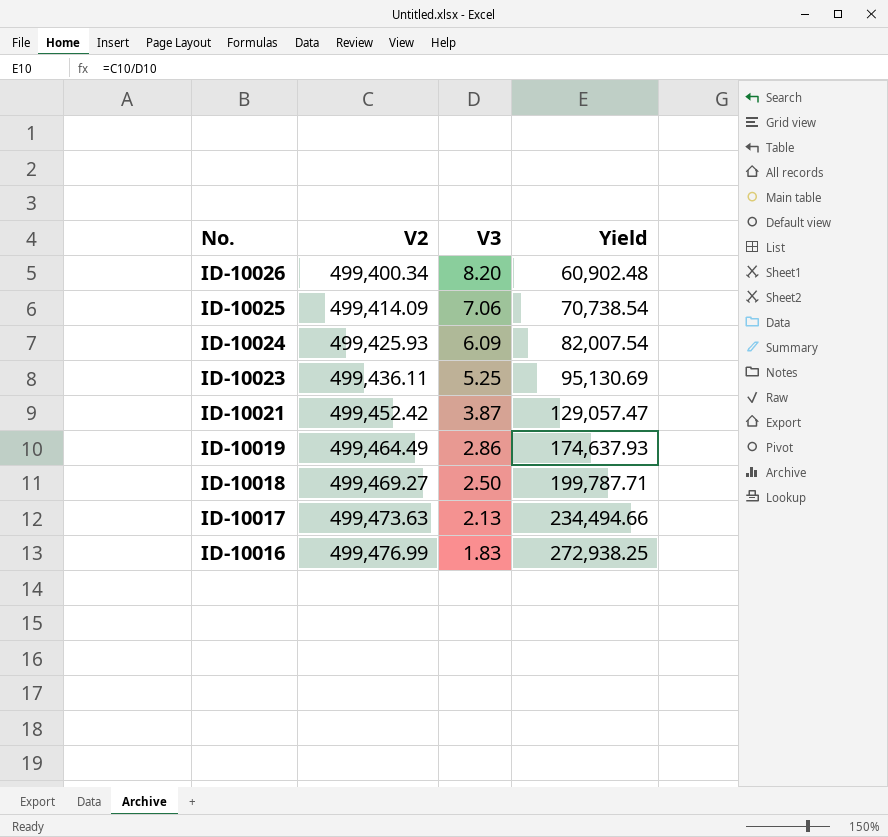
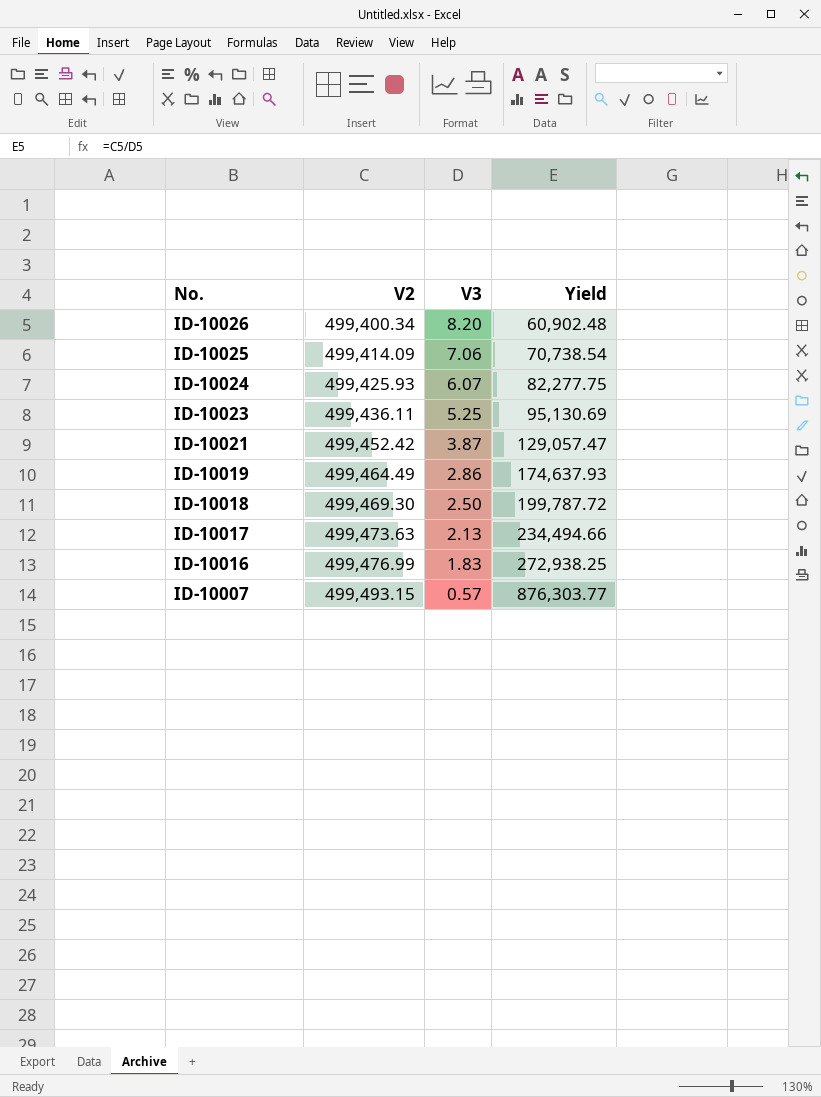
ID-10024 | V3: 6.09 -> 6.07
ID-10024 | Yield: 82,007.54 -> 82,277.75
ID-10018 | V2: 499,469.27 -> 499,469.30
ID-10018 | Yield: 199,787.71 -> 199,787.72
row ID-10007: none -> 499,493.15 | 0.57 | 876,303.77

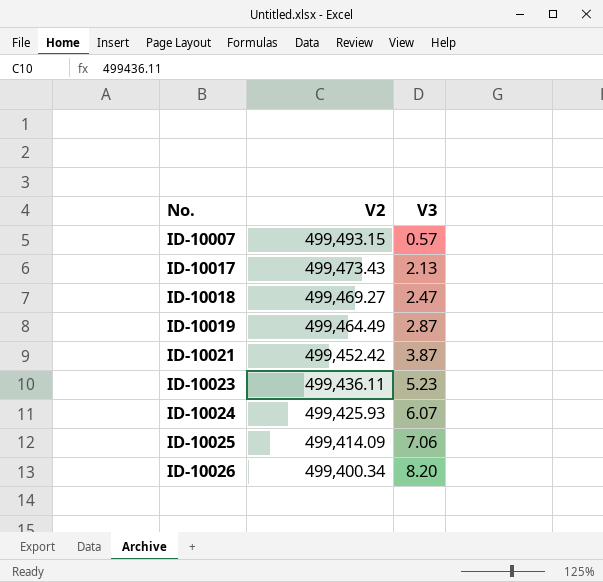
row order: No. descending -> No. ascending
column Yield | formula: [V2] / [V3] -> none
row ID-10016: 499,476.99 | 1.83 | 272,938.25 -> none
ID-10017 | V2: 499,473.63 -> 499,473.43
ID-10018 | V2: 499,469.30 -> 499,469.27
ID-10018 | V3: 2.50 -> 2.47
ID-10019 | V3: 2.86 -> 2.87
ID-10023 | V3: 5.25 -> 5.23

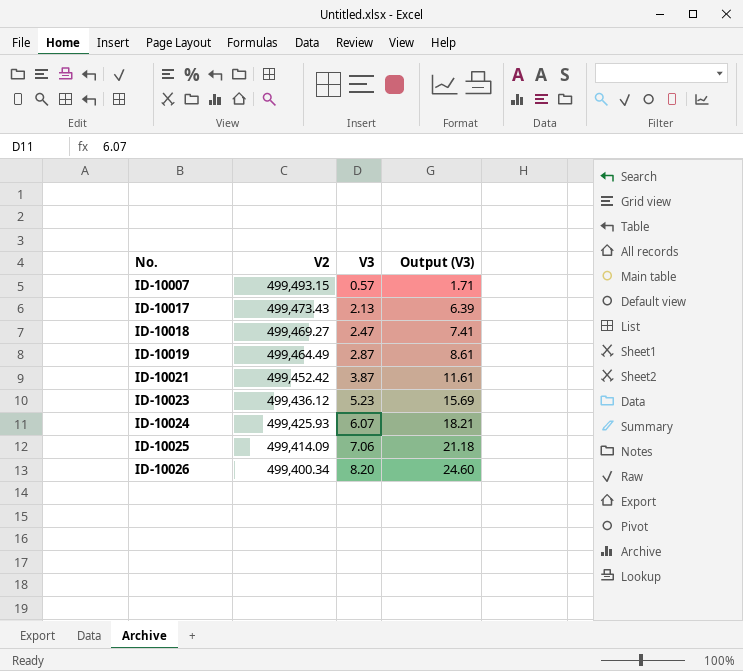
column Output (V3) | formula: none -> [V3] * 3
ID-10023 | V2: 499,436.11 -> 499,436.12

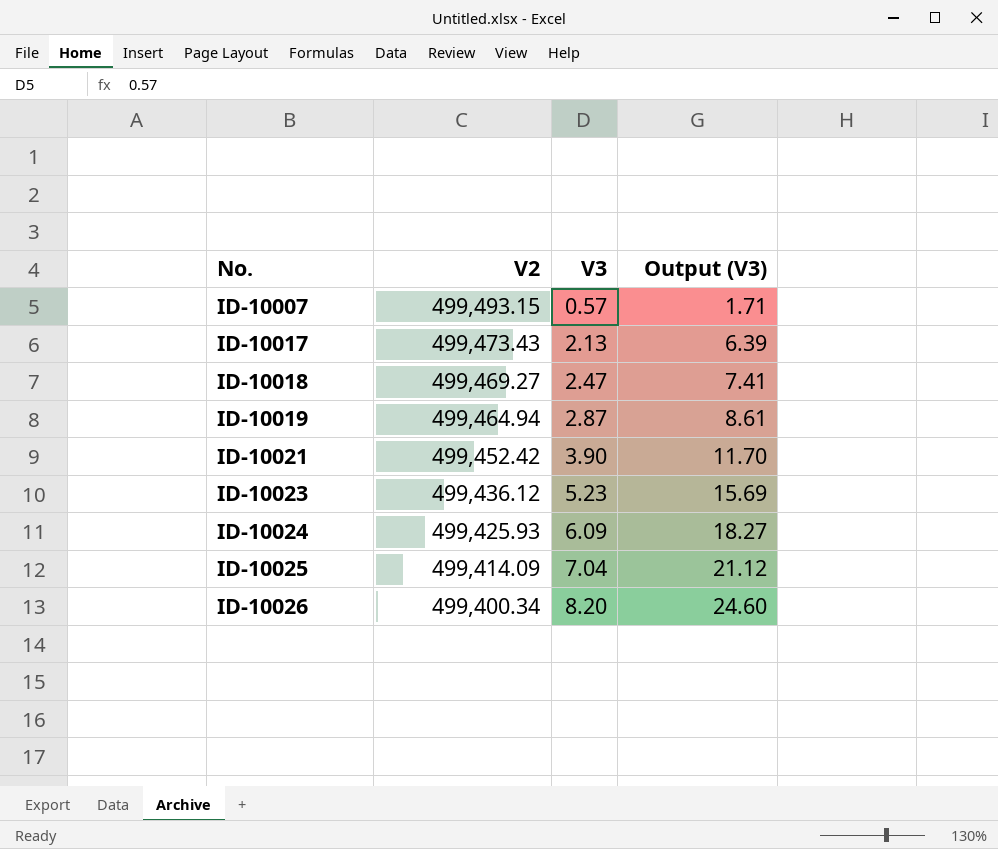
ID-10019 | V2: 499,464.49 -> 499,464.94
ID-10021 | V3: 3.87 -> 3.90
ID-10021 | Output (V3): 11.61 -> 11.70
ID-10024 | V3: 6.07 -> 6.09
ID-10024 | Output (V3): 18.21 -> 18.27
ID-10025 | V3: 7.06 -> 7.04
ID-10025 | Output (V3): 21.18 -> 21.12

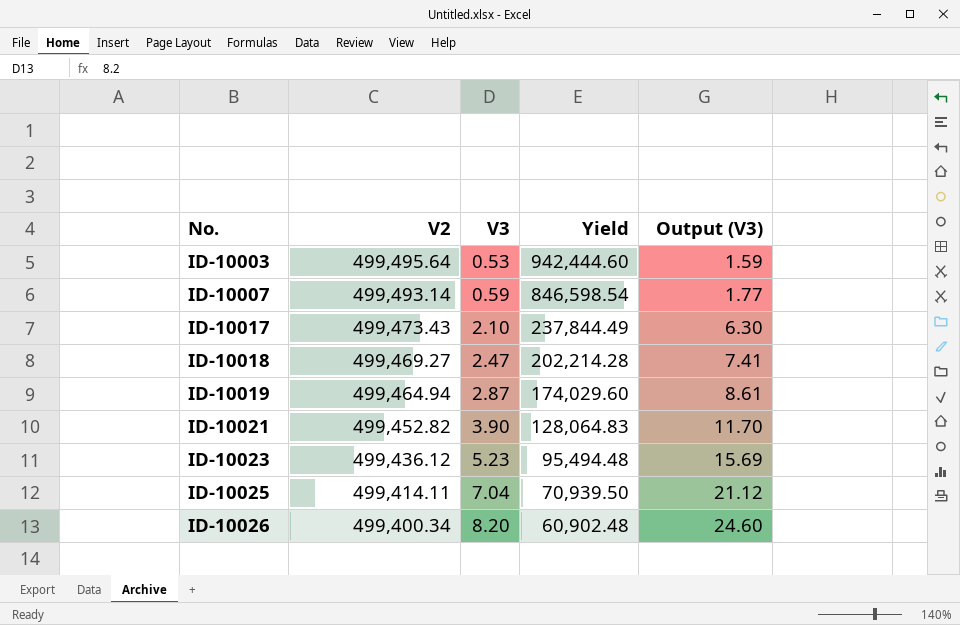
column Yield | formula: none -> [V2] / [V3]
row ID-10024: 499,425.93 | 6.09 | 18.27 -> none
row ID-10003: none -> 499,495.64 | 0.53 | 942,444.60 | 1.59
ID-10007 | V2: 499,493.15 -> 499,493.14
ID-10007 | V3: 0.57 -> 0.59
ID-10007 | Output (V3): 1.71 -> 1.77
ID-10017 | V3: 2.13 -> 2.10
ID-10017 | Output (V3): 6.39 -> 6.30
ID-10021 | V2: 499,452.42 -> 499,452.82
ID-10025 | V2: 499,414.09 -> 499,414.11

